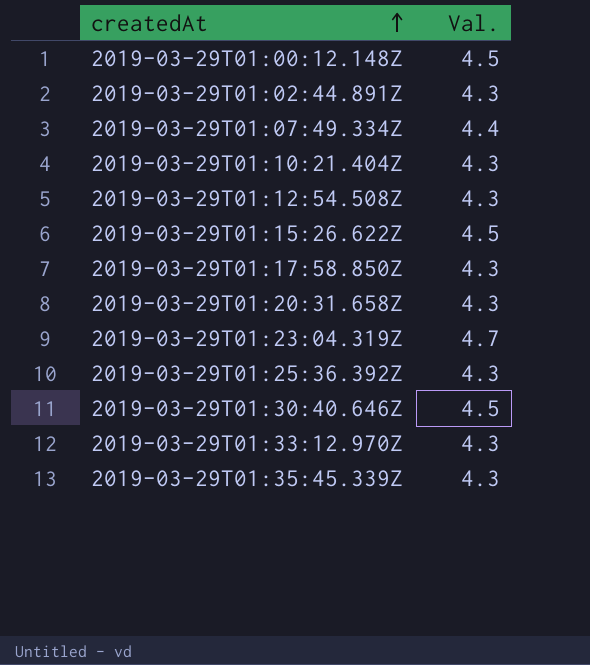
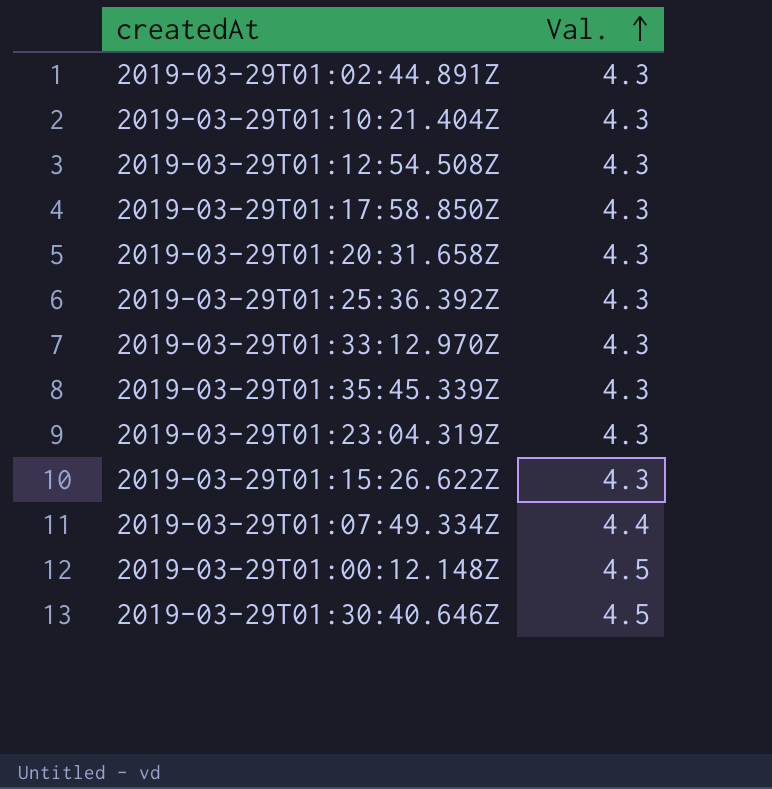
row order: createdAt ascending -> Val. ascending
2019-03-29T01:23:04.319Z | Val.: 4.7 -> 4.3
2019-03-29T01:15:26.622Z | Val.: 4.5 -> 4.3

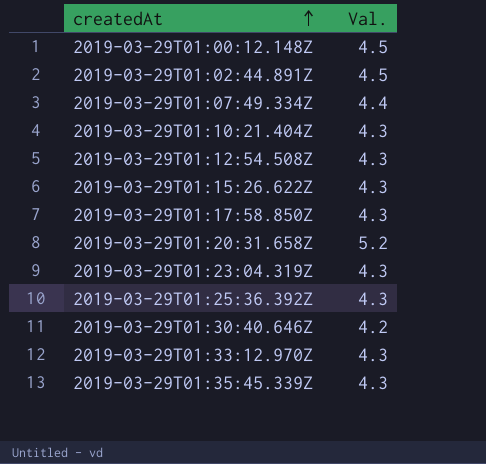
row order: Val. ascending -> createdAt ascending
2019-03-29T01:02:44.891Z | Val.: 4.3 -> 4.5
2019-03-29T01:20:31.658Z | Val.: 4.3 -> 5.2
2019-03-29T01:30:40.646Z | Val.: 4.5 -> 4.2

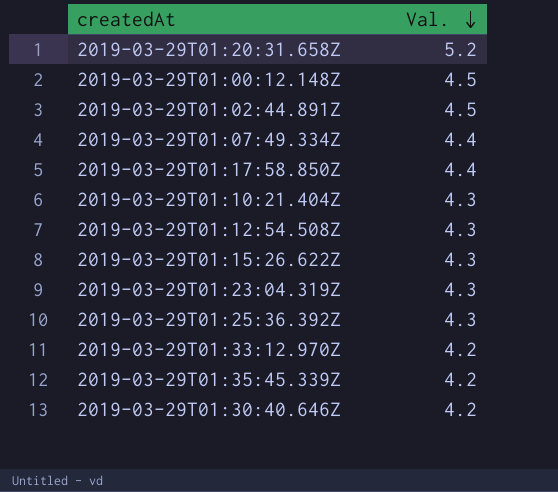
row order: createdAt ascending -> Val. descending
2019-03-29T01:17:58.850Z | Val.: 4.3 -> 4.4
2019-03-29T01:33:12.970Z | Val.: 4.3 -> 4.2
2019-03-29T01:35:45.339Z | Val.: 4.3 -> 4.2

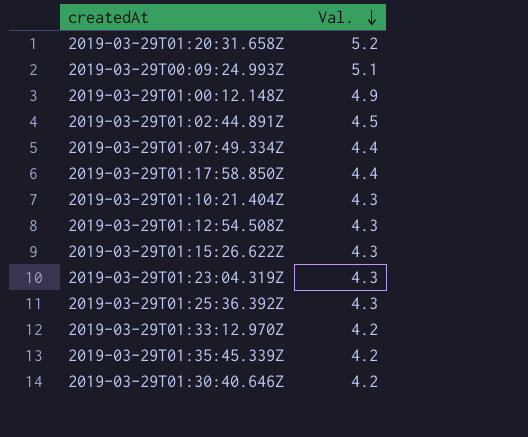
row 2019-03-29T00:09:24.993Z: none -> 5.1
2019-03-29T01:00:12.148Z | Val.: 4.5 -> 4.9

